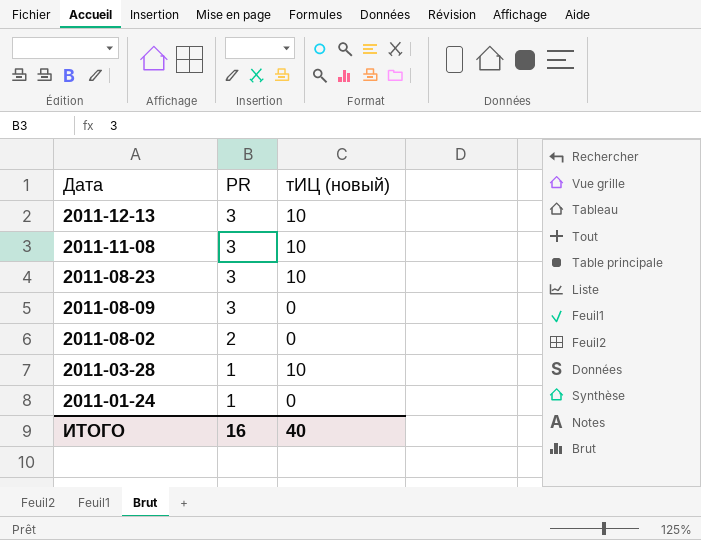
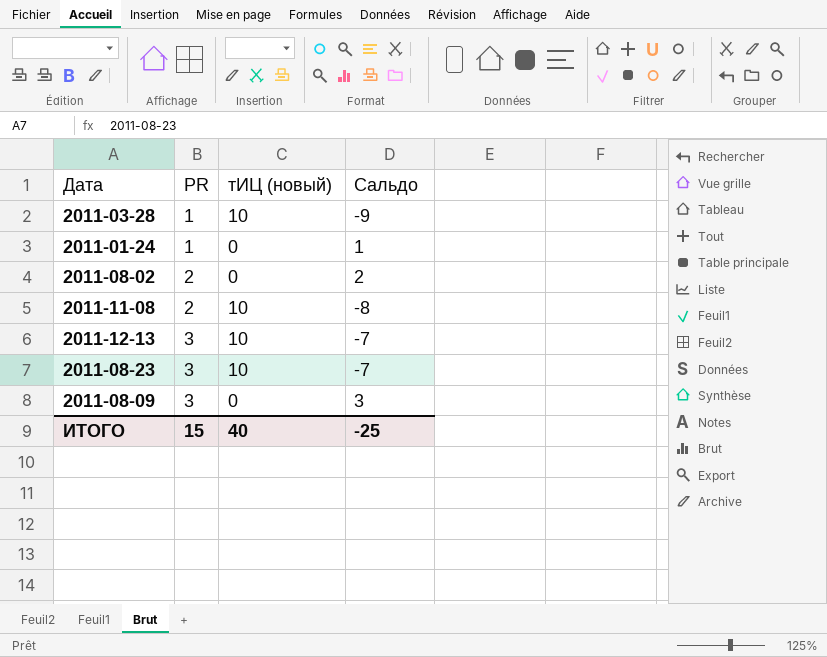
row order: Дата descending -> PR ascending
column Сальдо | formula: none -> [PR] - [тИЦ (новый)]
2011-11-08 | PR: 3 -> 2
ИТОГО | PR: 16 -> 15

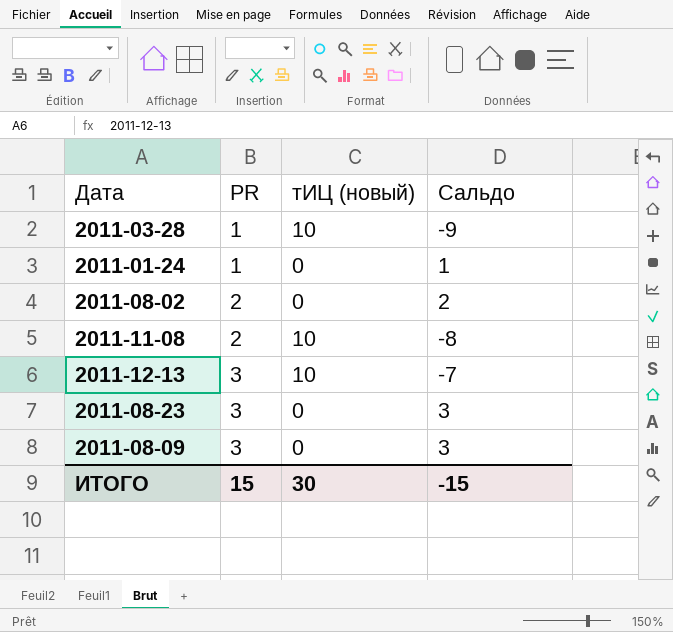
2011-08-23 | тИЦ (новый): 10 -> 0
2011-08-23 | Сальдо: -7 -> 3
ИТОГО | тИЦ (новый): 40 -> 30
ИТОГО | Сальдо: -25 -> -15

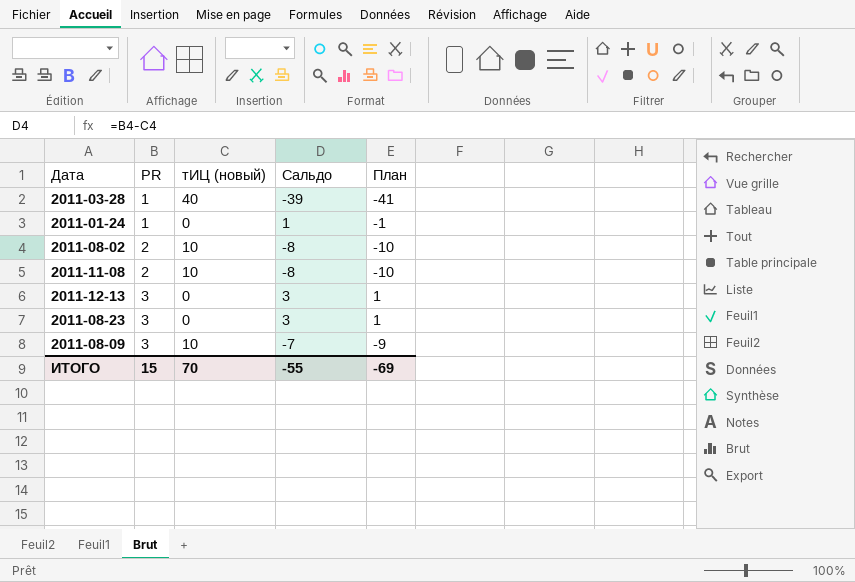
column План | formula: none -> [Сальдо] - 2
2011-03-28 | тИЦ (новый): 10 -> 40
2011-03-28 | Сальдо: -9 -> -39
2011-08-02 | тИЦ (новый): 0 -> 10
2011-08-02 | Сальдо: 2 -> -8
2011-12-13 | тИЦ (новый): 10 -> 0
2011-12-13 | Сальдо: -7 -> 3
2011-08-09 | тИЦ (новый): 0 -> 10
2011-08-09 | Сальдо: 3 -> -7
ИТОГО | тИЦ (новый): 30 -> 70
ИТОГО | Сальдо: -15 -> -55

